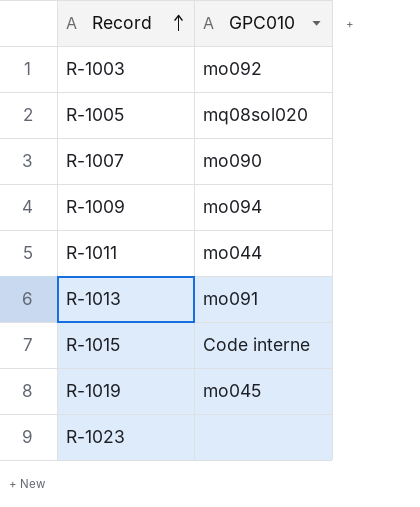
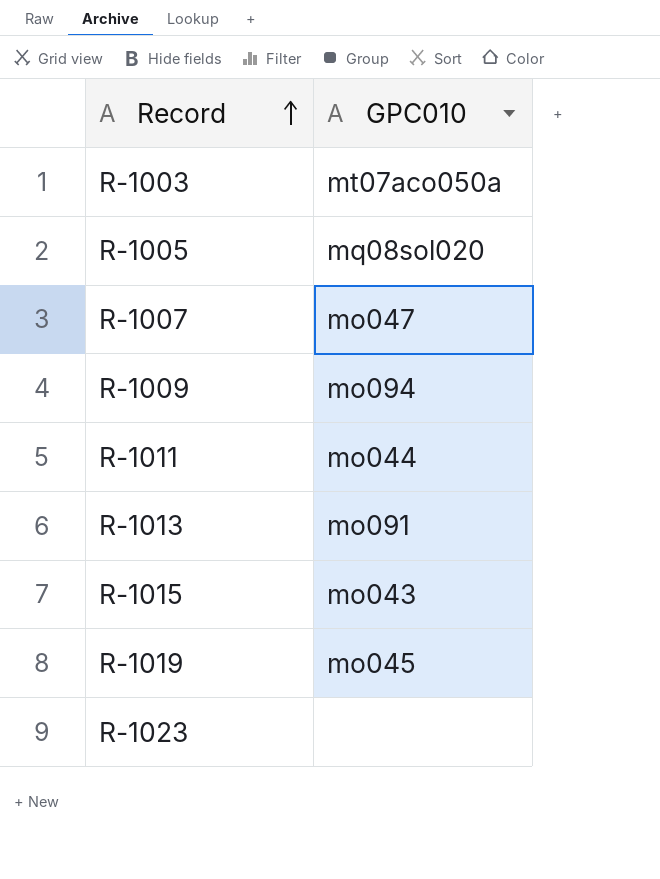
R-1003 | GPC010: mo092 -> mt07aco050a
R-1007 | GPC010: mo090 -> mo047
R-1015 | GPC010: Code interne -> mo043

